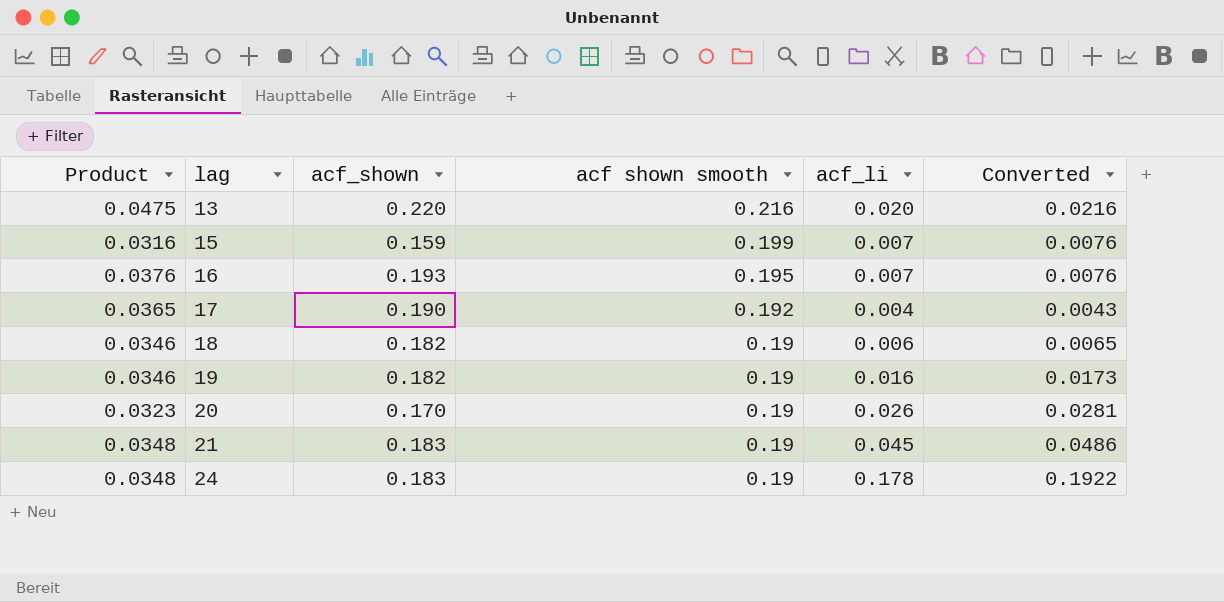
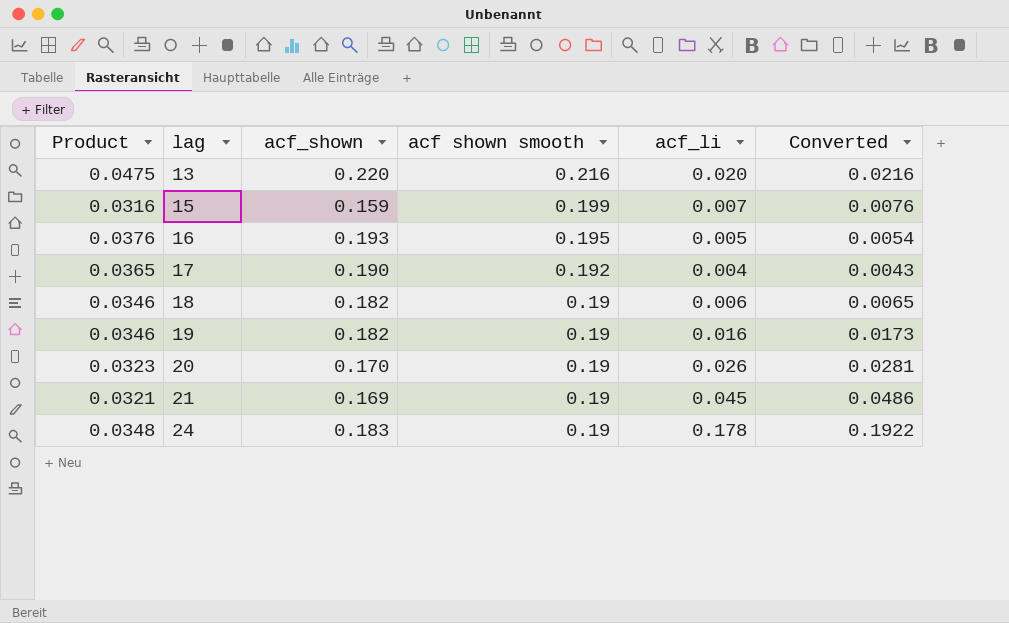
16 | acf_li: 0.007 -> 0.005
16 | Converted: 0.0076 -> 0.0054
21 | Product: 0.0348 -> 0.0321
21 | acf_shown: 0.183 -> 0.169

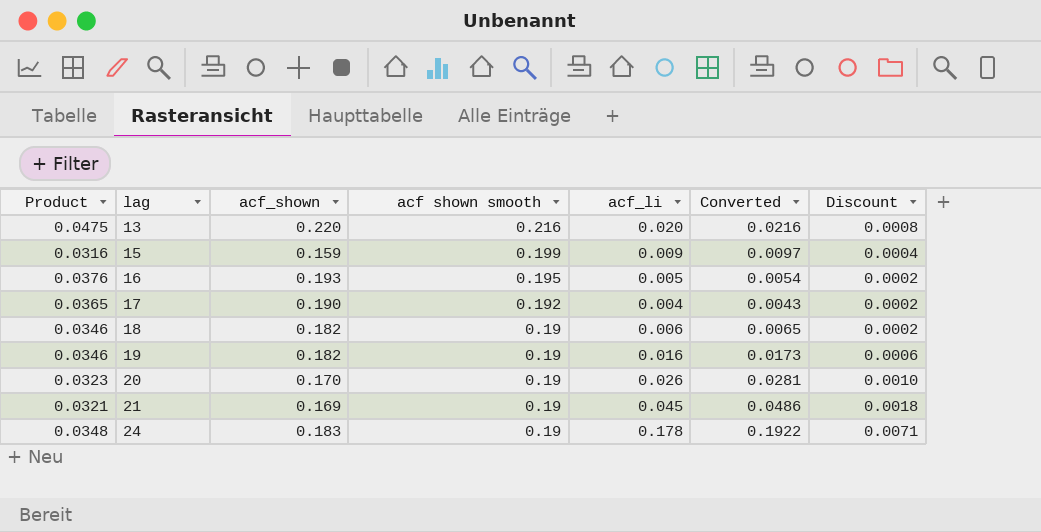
column Discount | formula: none -> [acf_li] * 0.04
15 | acf_li: 0.007 -> 0.009
15 | Converted: 0.0076 -> 0.0097

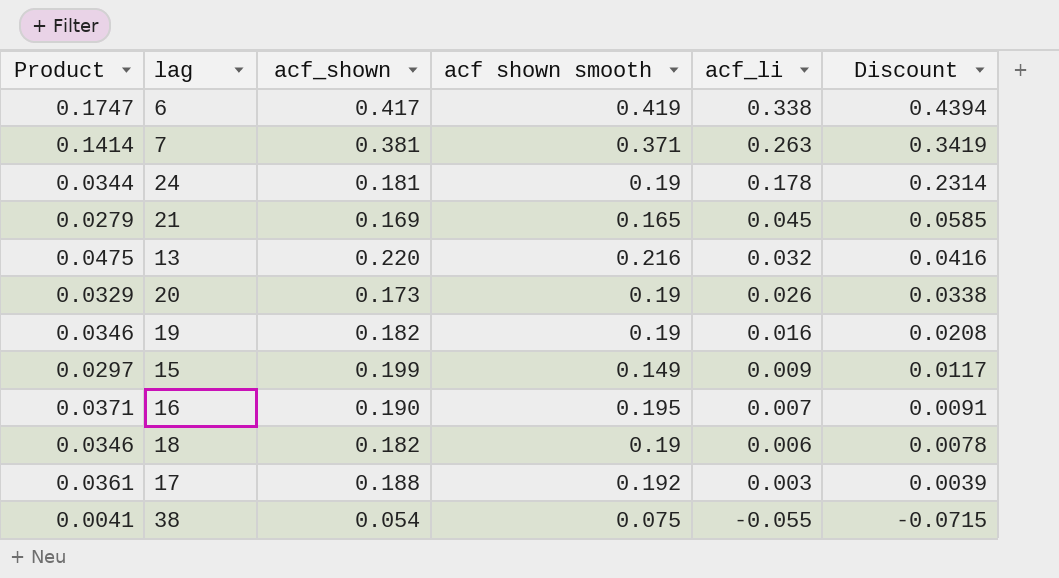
row order: lag ascending -> acf_li descending
column Converted | formula: [acf_li] * 1.08 -> none
column Discount | formula: [acf_li] * 0.04 -> [acf_li] * 1.3
row 6: none -> 0.1747 | 0.417 | 0.419 | 0.338 | 0.4394
row 7: none -> 0.1414 | 0.381 | 0.371 | 0.263 | 0.3419
24 | Product: 0.0348 -> 0.0344
24 | acf_shown: 0.183 -> 0.181
21 | Product: 0.0321 -> 0.0279
21 | acf shown smooth: 0.19 -> 0.165
13 | acf_li: 0.020 -> 0.032
20 | Product: 0.0323 -> 0.0329
20 | acf_shown: 0.170 -> 0.173
15 | Product: 0.0316 -> 0.0297
15 | acf_shown: 0.159 -> 0.199
15 | acf shown smooth: 0.199 -> 0.149
16 | Product: 0.0376 -> 0.0371
16 | acf_shown: 0.193 -> 0.190
16 | acf_li: 0.005 -> 0.007
17 | Product: 0.0365 -> 0.0361
17 | acf_shown: 0.190 -> 0.188
17 | acf_li: 0.004 -> 0.003
row 38: none -> 0.0041 | 0.054 | 0.075 | -0.055 | -0.0715

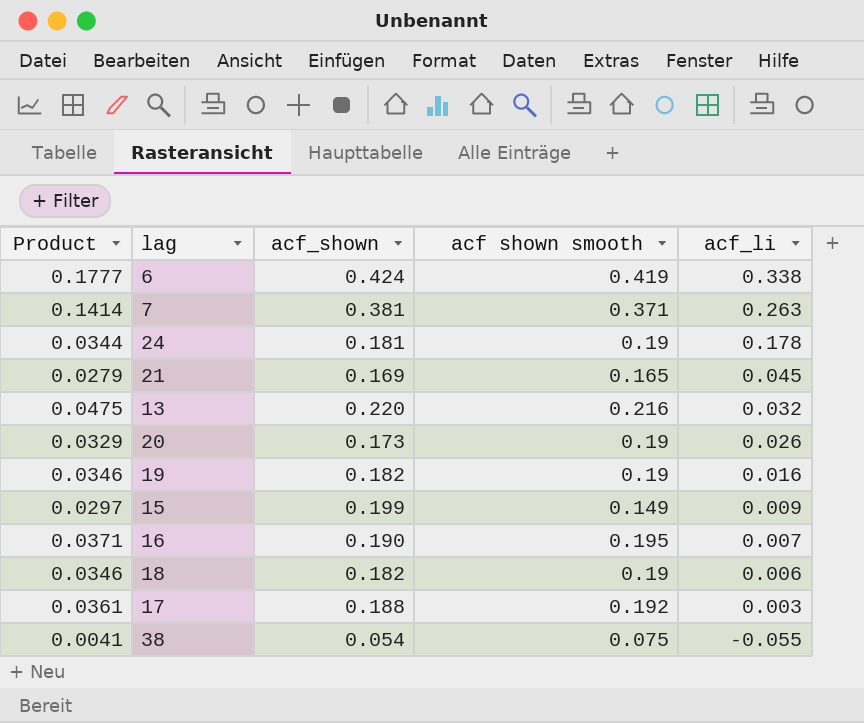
column Discount | formula: [acf_li] * 1.3 -> none
6 | Product: 0.1747 -> 0.1777
6 | acf_shown: 0.417 -> 0.424

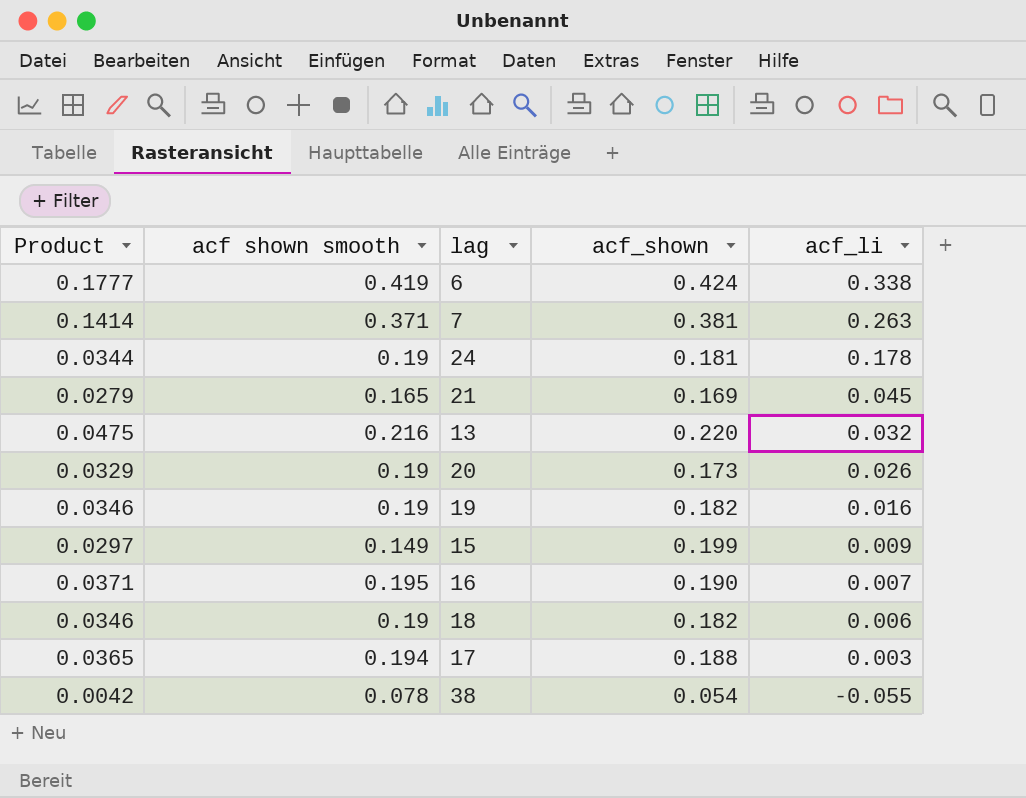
column acf shown smooth | position: 4 -> 2
17 | Product: 0.0361 -> 0.0365
17 | acf shown smooth: 0.192 -> 0.194
38 | Product: 0.0041 -> 0.0042
38 | acf shown smooth: 0.075 -> 0.078

